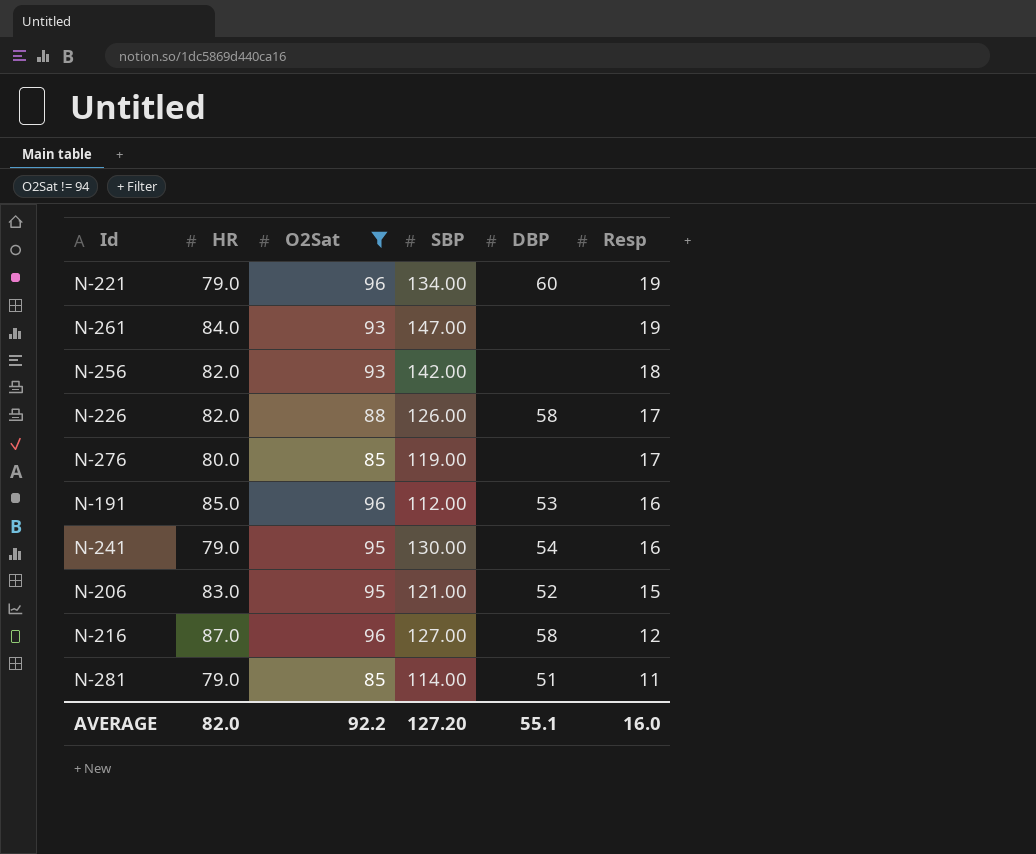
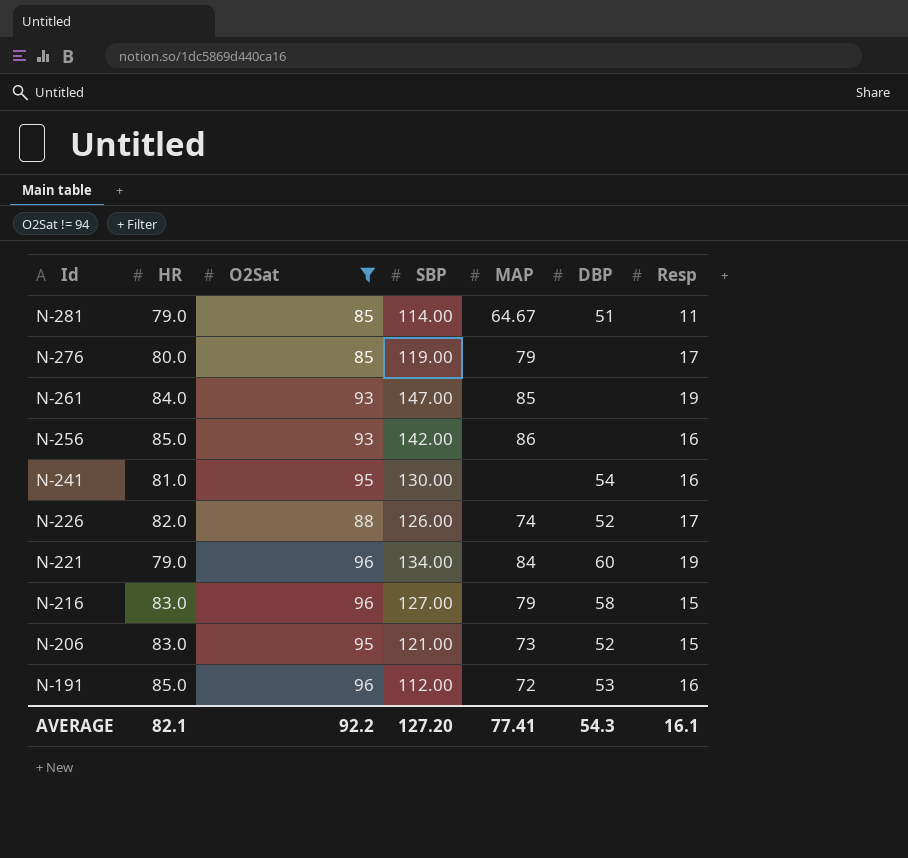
row order: Resp descending -> Id descending
column MAP | position: none -> 5
N-256 | HR: 82.0 -> 85.0
N-256 | Resp: 18 -> 16
N-241 | HR: 79.0 -> 81.0
N-226 | DBP: 58 -> 52
N-216 | HR: 87.0 -> 83.0
N-216 | Resp: 12 -> 15
AVERAGE | HR: 82.0 -> 82.1
AVERAGE | DBP: 55.1 -> 54.3
AVERAGE | Resp: 16.0 -> 16.1

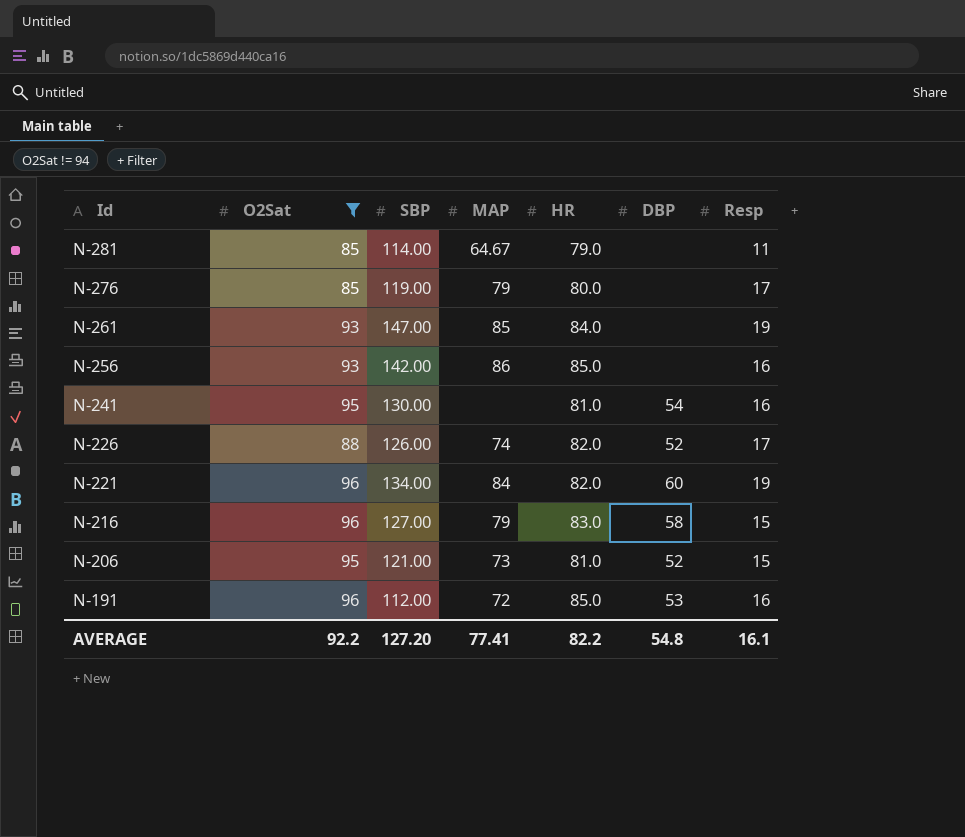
column HR | position: 2 -> 5
N-281 | DBP: 51 -> none
N-221 | HR: 79.0 -> 82.0
N-206 | HR: 83.0 -> 81.0
AVERAGE | HR: 82.1 -> 82.2
AVERAGE | DBP: 54.3 -> 54.8

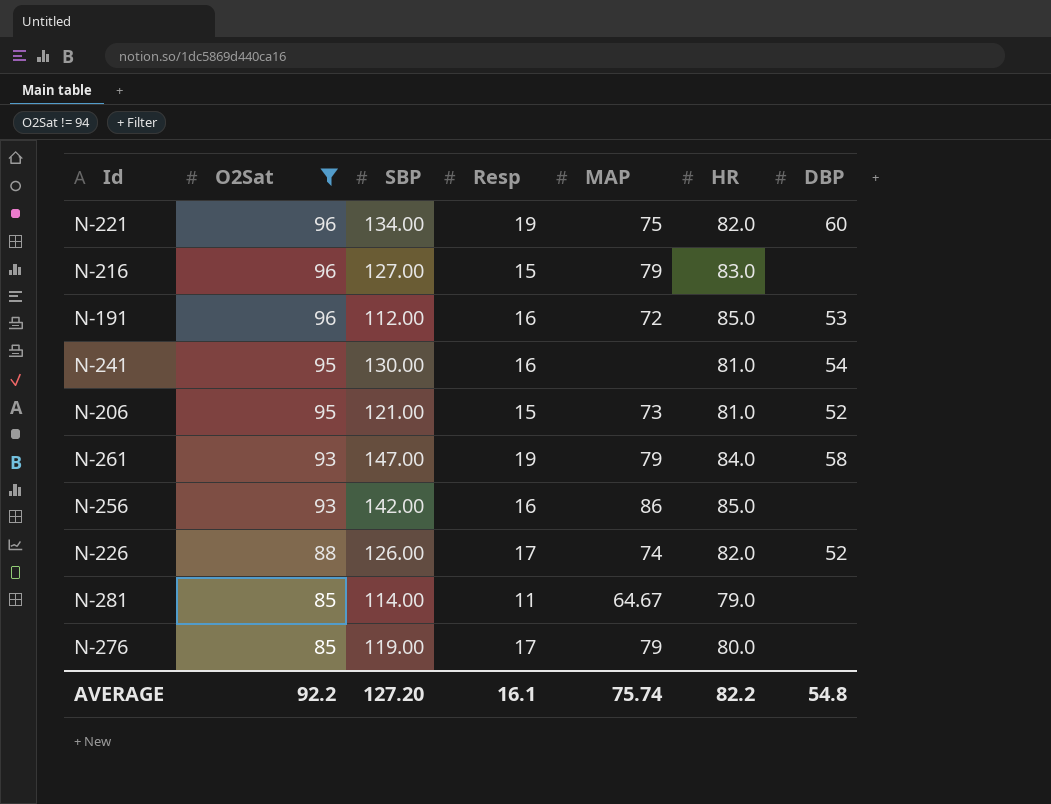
row order: Id descending -> O2Sat descending
column Resp | position: 7 -> 4
N-221 | MAP: 84 -> 75
N-216 | DBP: 58 -> none
N-261 | MAP: 85 -> 79
N-261 | DBP: none -> 58
AVERAGE | MAP: 77.41 -> 75.74

